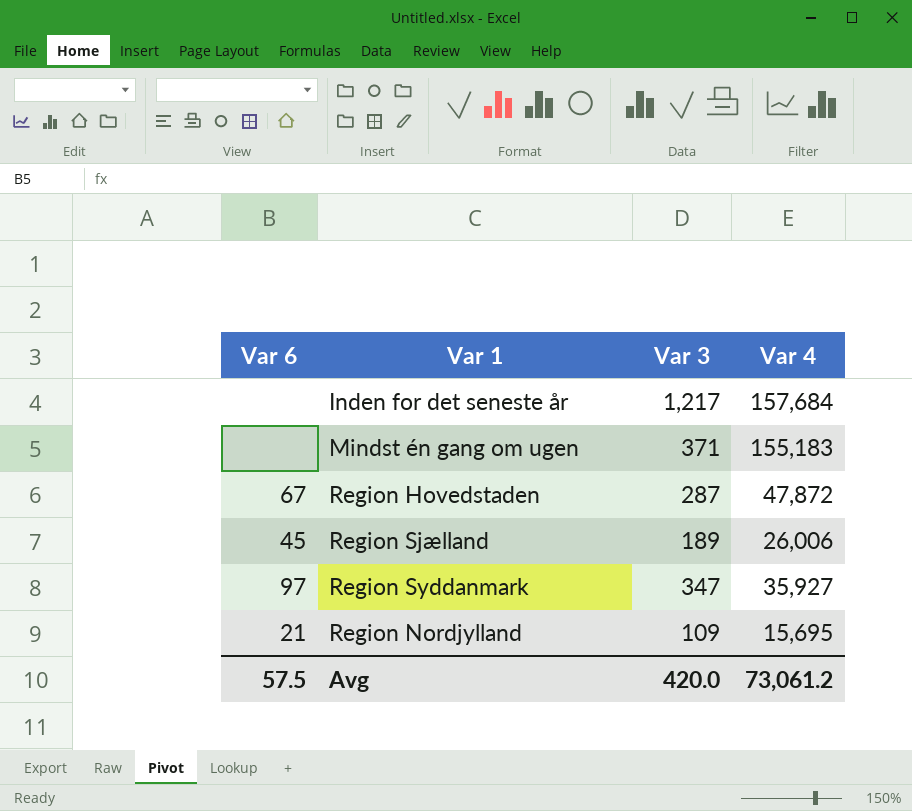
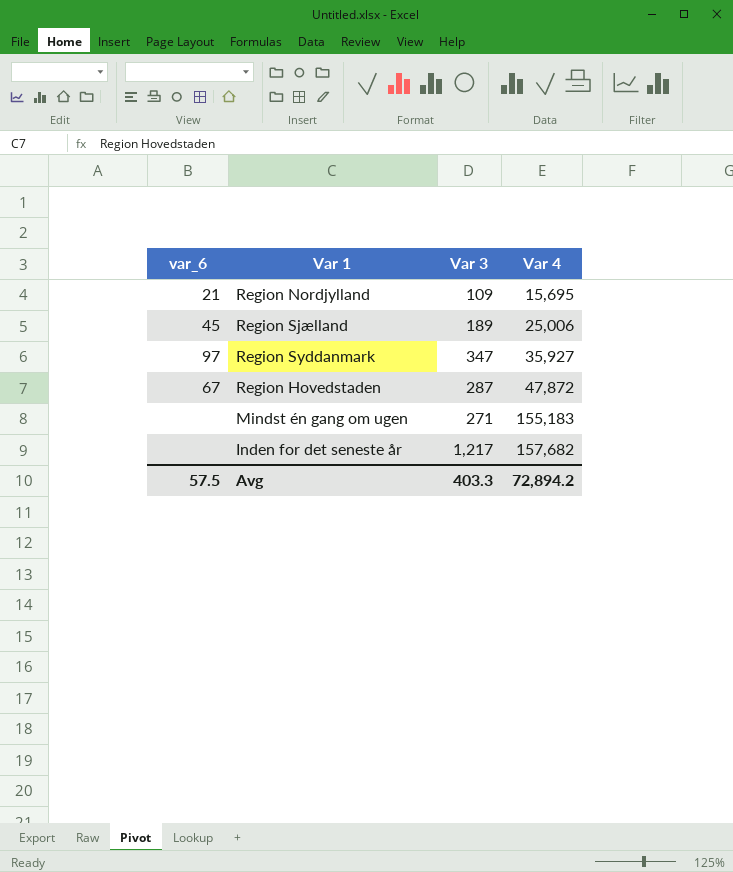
row order: none -> Var 4 ascending
column name: Var 6 -> var_6
Region Sjælland | Var 4: 26,006 -> 25,006
Mindst én gang om ugen | Var 3: 371 -> 271
Inden for det seneste år | Var 4: 157,684 -> 157,682
Avg | Var 3: 420.0 -> 403.3
Avg | Var 4: 73,061.2 -> 72,894.2

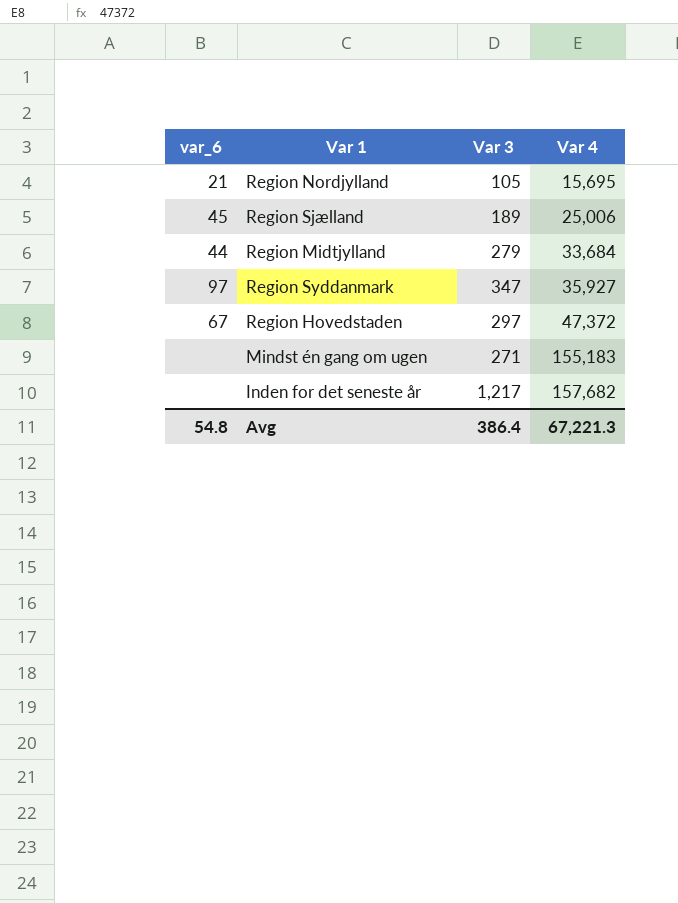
Region Nordjylland | Var 3: 109 -> 105
row Region Midtjylland: none -> 44 | 279 | 33,684
Region Hovedstaden | Var 3: 287 -> 297
Region Hovedstaden | Var 4: 47,872 -> 47,372
Avg | var_6: 57.5 -> 54.8
Avg | Var 3: 403.3 -> 386.4
Avg | Var 4: 72,894.2 -> 67,221.3

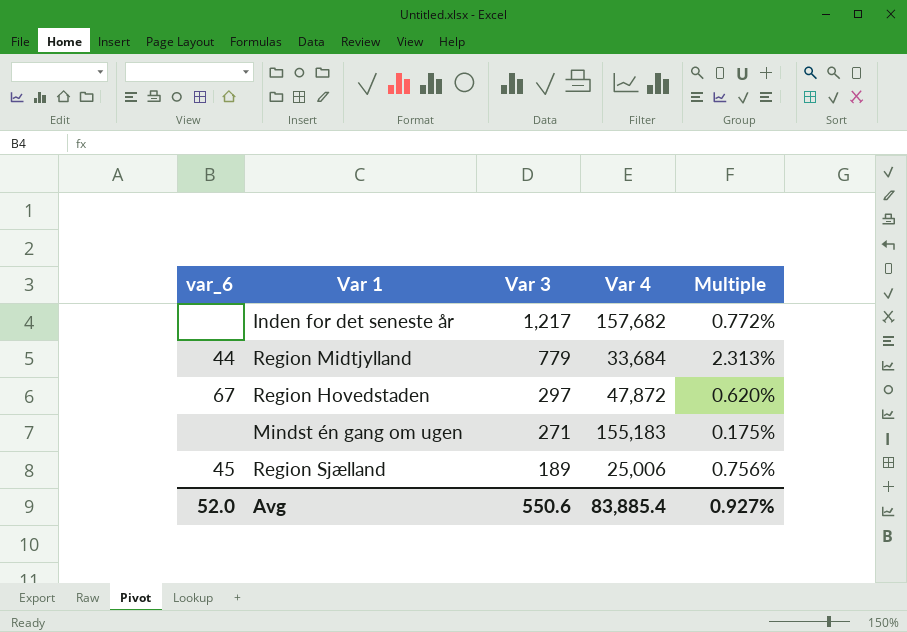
row order: Var 4 ascending -> Var 3 descending
column Multiple | formula: none -> [Var 3] / [Var 4]
row Region Nordjylland: 21 | 105 | 15,695 -> none
row Region Syddanmark: 97 | 347 | 35,927 -> none
Region Midtjylland | Var 3: 279 -> 779
Region Hovedstaden | Var 4: 47,372 -> 47,872
Avg | var_6: 54.8 -> 52.0
Avg | Var 3: 386.4 -> 550.6
Avg | Var 4: 67,221.3 -> 83,885.4

